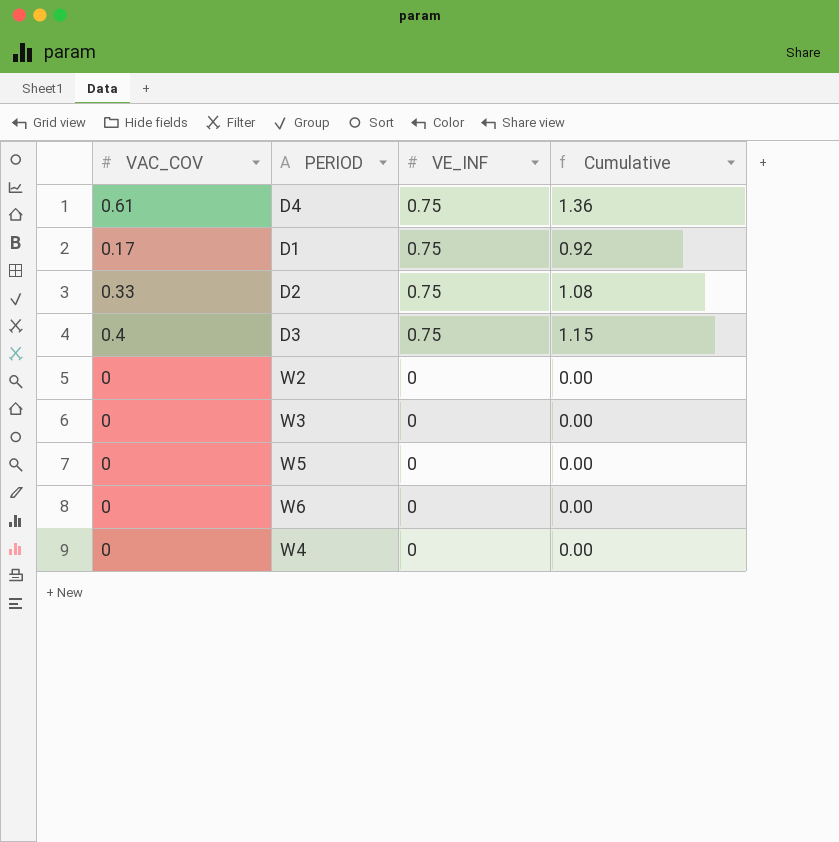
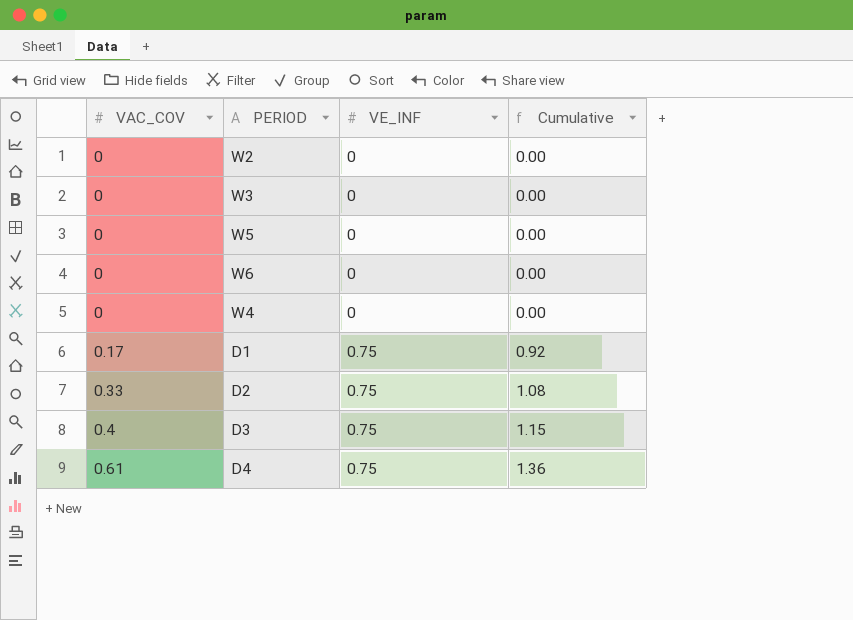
row order: VE_INF descending -> VAC_COV ascending

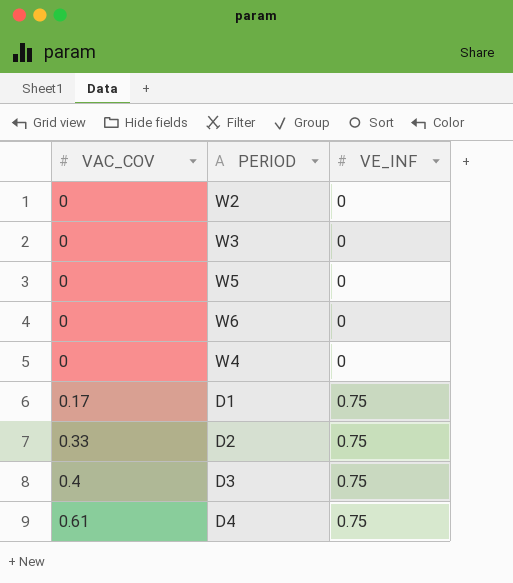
column Cumulative | formula: [VAC_COV] + [VE_INF] -> none

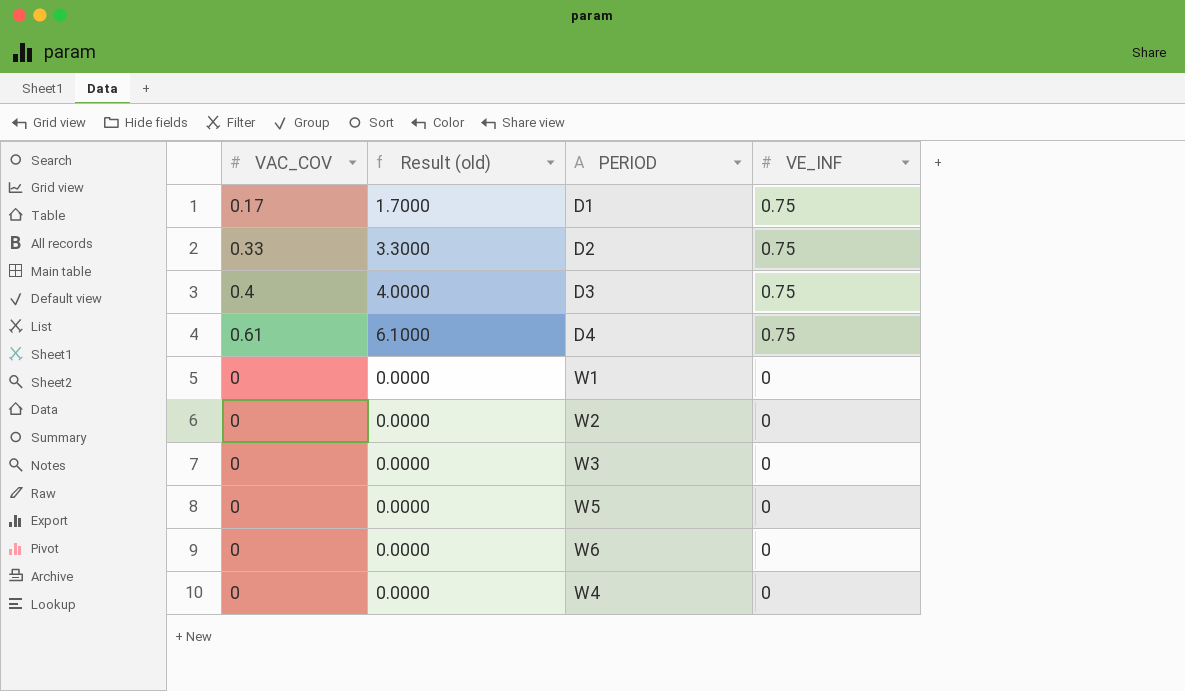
row order: VAC_COV ascending -> VE_INF descending
column Result (old) | formula: none -> [VAC_COV] * 10
row W1: none -> 0 | 0.0000 | 0

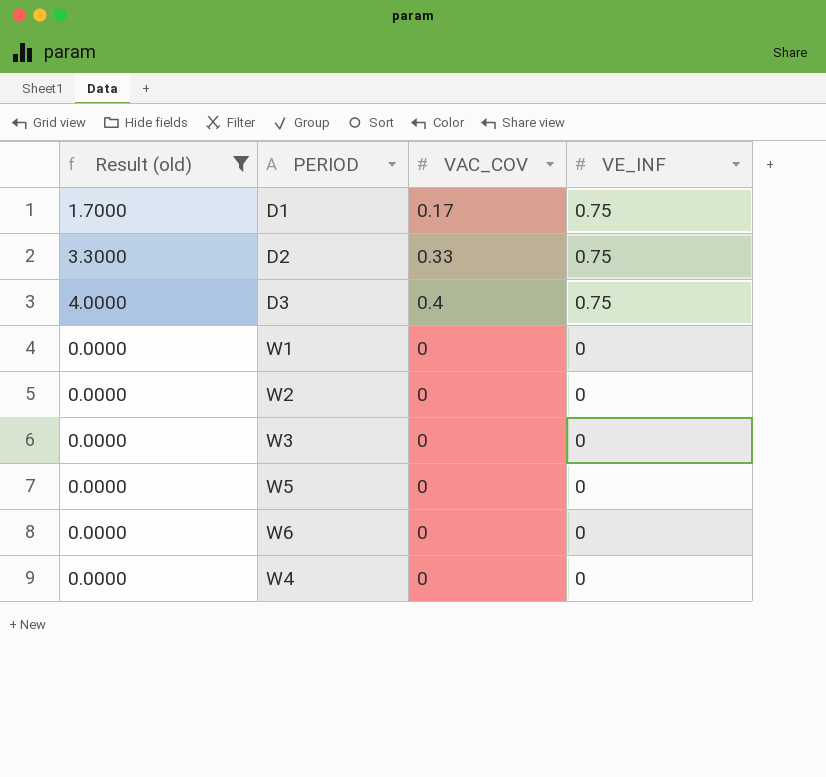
filter: none -> Result (old) != 6.1000
column VAC_COV | position: 1 -> 3

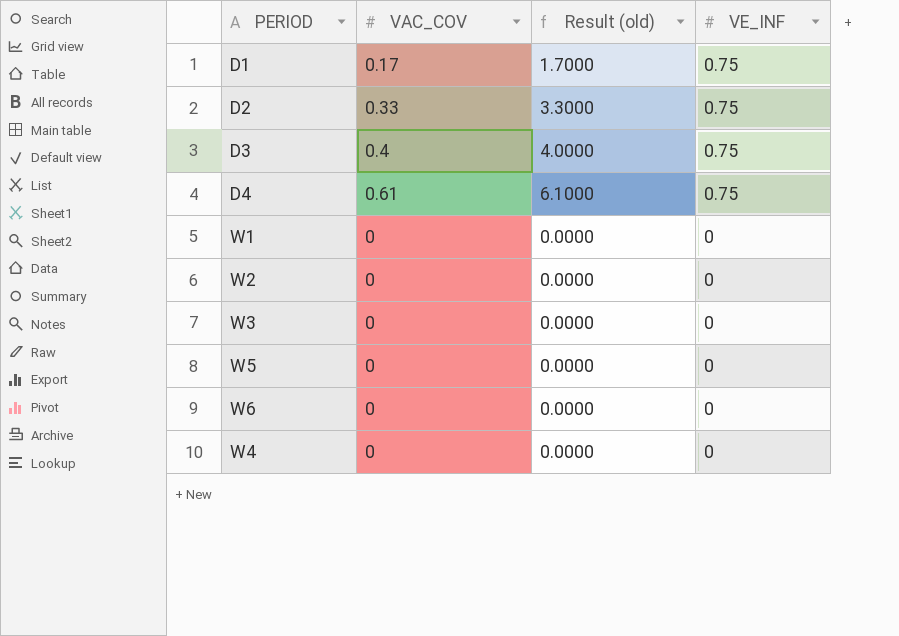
filter: Result (old) != 6.1000 -> none
column Result (old) | position: 1 -> 3

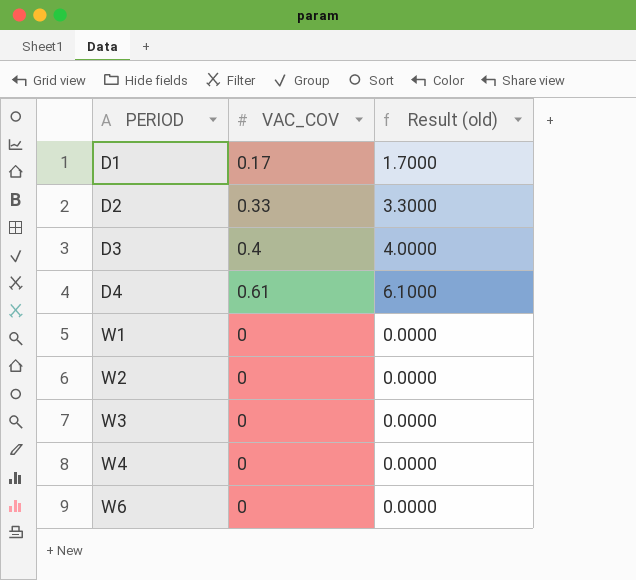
row order: VE_INF descending -> PERIOD ascending
column VE_INF | position: 4 -> none
row W5: 0 | 0.0000 | 0 -> none

